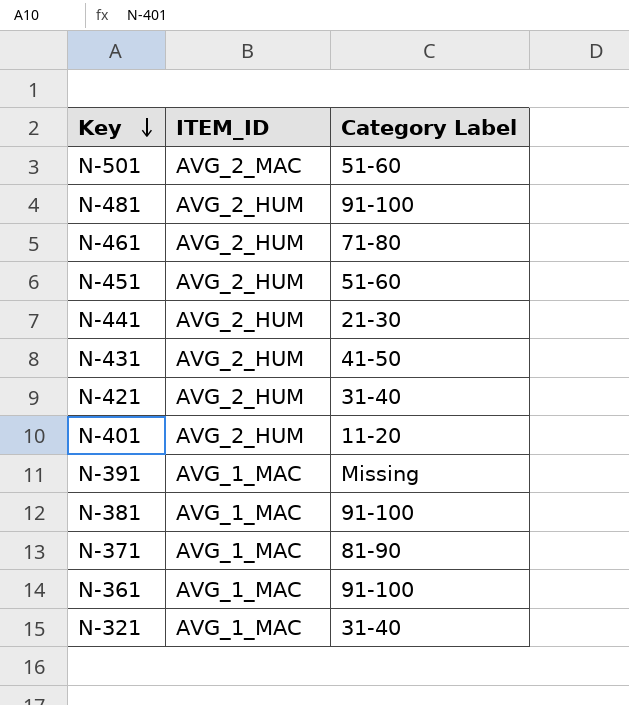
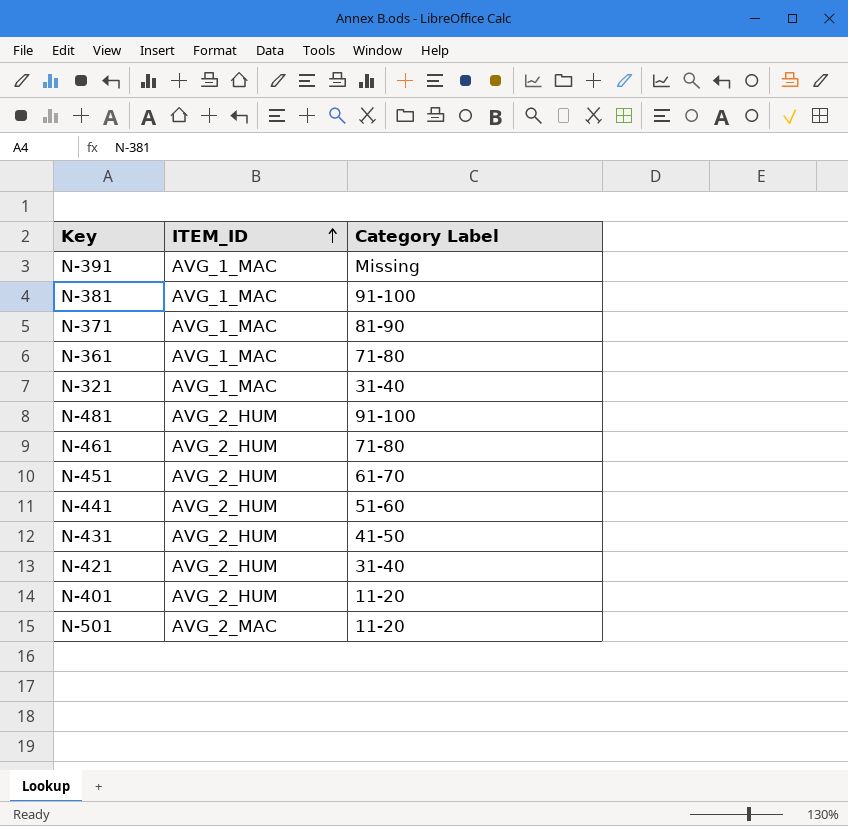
row order: Key descending -> ITEM_ID ascending
N-361 | Category Label: 91-100 -> 71-80
N-451 | Category Label: 51-60 -> 61-70
N-441 | Category Label: 21-30 -> 51-60
N-501 | Category Label: 51-60 -> 11-20

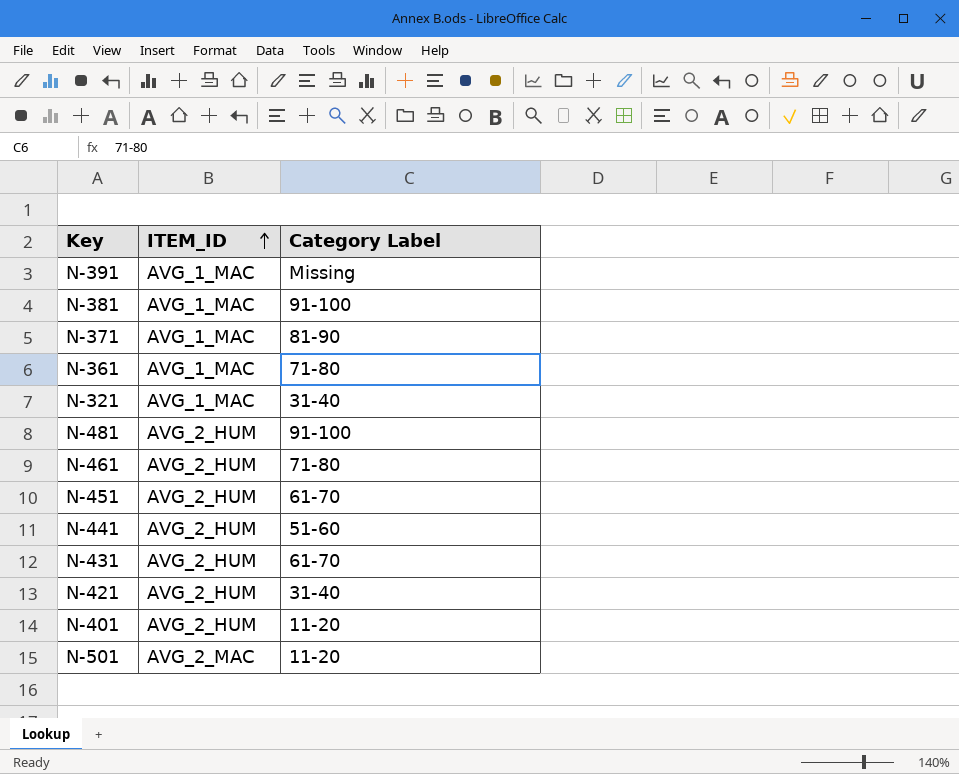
N-431 | Category Label: 41-50 -> 61-70

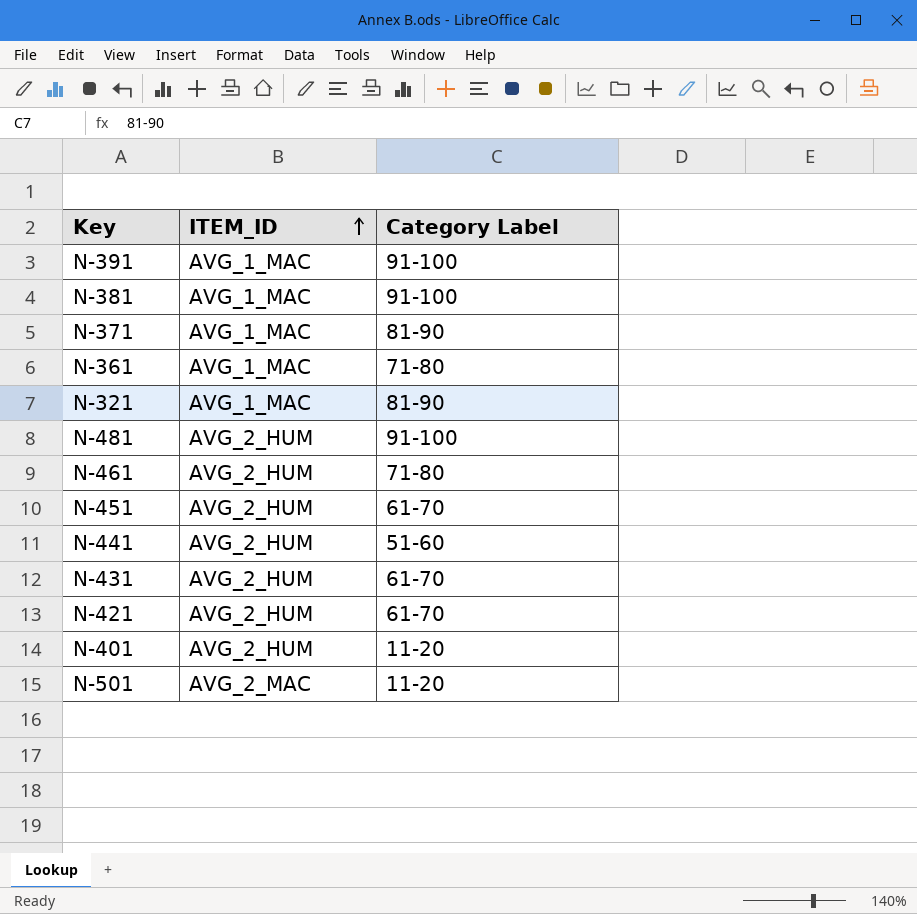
N-391 | Category Label: Missing -> 91-100
N-321 | Category Label: 31-40 -> 81-90
N-421 | Category Label: 31-40 -> 61-70

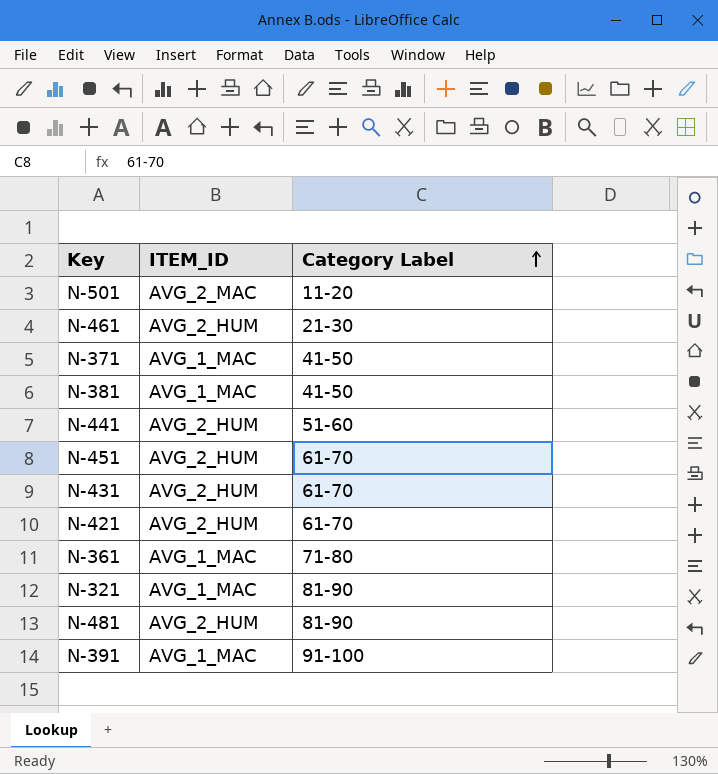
row order: ITEM_ID ascending -> Category Label ascending
row N-401: AVG_2_HUM | 11-20 -> none
N-461 | Category Label: 71-80 -> 21-30
N-371 | Category Label: 81-90 -> 41-50
N-381 | Category Label: 91-100 -> 41-50
N-481 | Category Label: 91-100 -> 81-90

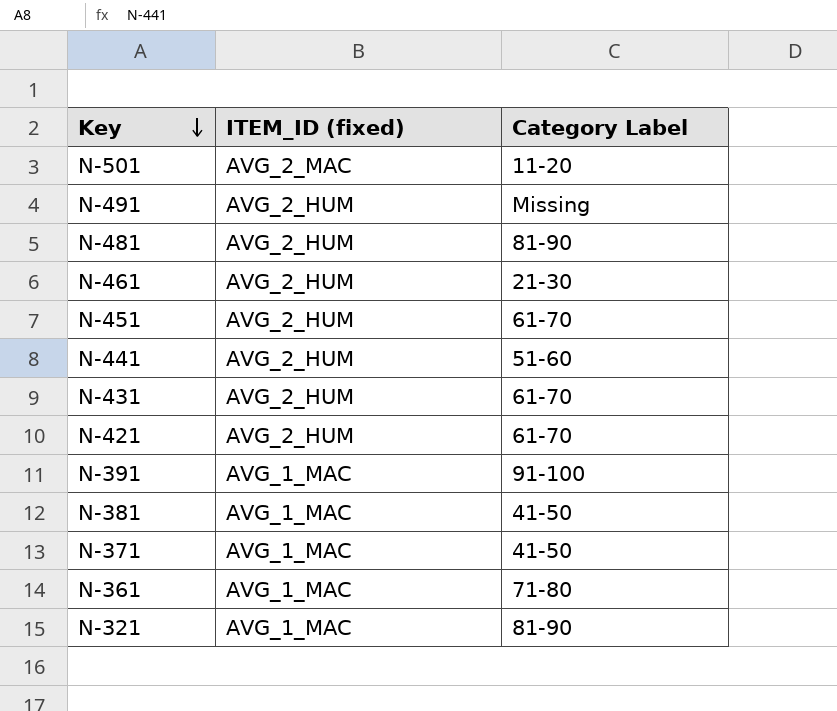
row order: Category Label ascending -> Key descending
column name: ITEM_ID -> ITEM_ID (fixed)
row N-491: none -> AVG_2_HUM | Missing

